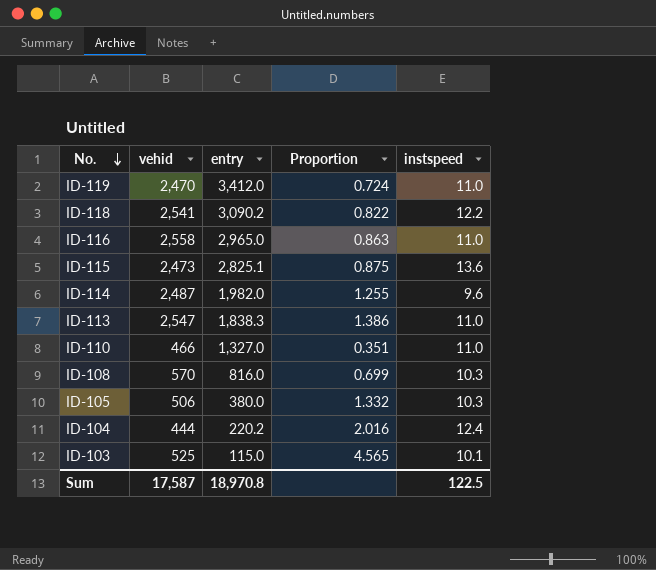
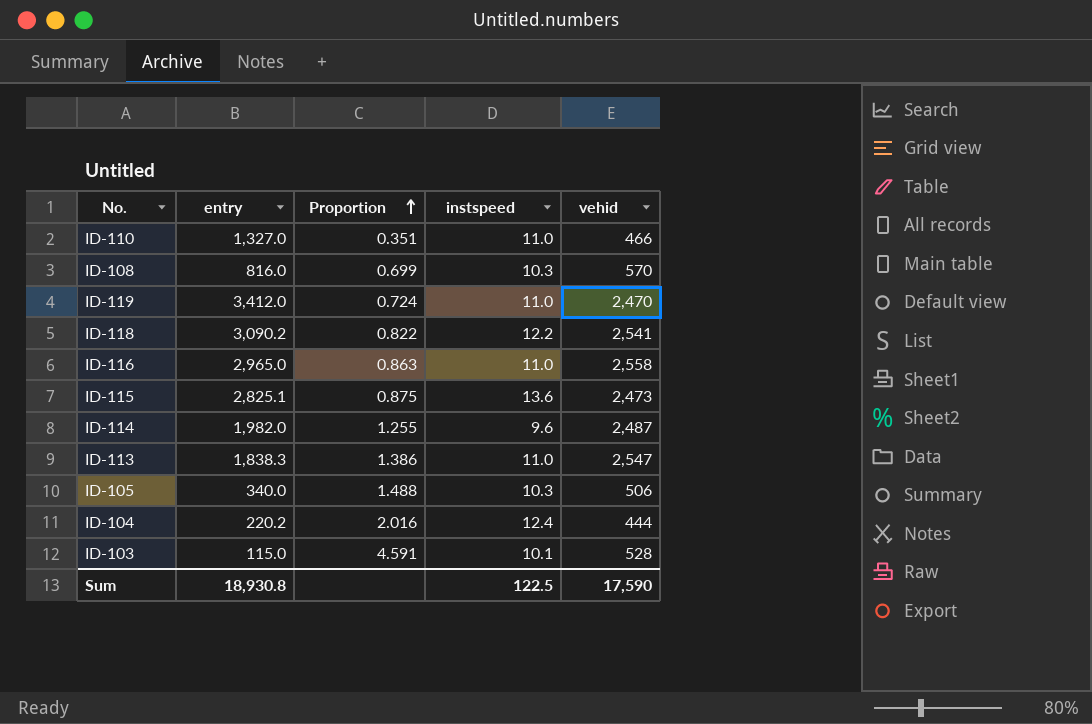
row order: No. descending -> Proportion ascending
column vehid | position: 2 -> 5
ID-105 | entry: 380.0 -> 340.0
ID-105 | Proportion: 1.332 -> 1.488
ID-103 | Proportion: 4.565 -> 4.591
ID-103 | vehid: 525 -> 528
Sum | entry: 18,970.8 -> 18,930.8
Sum | vehid: 17,587 -> 17,590

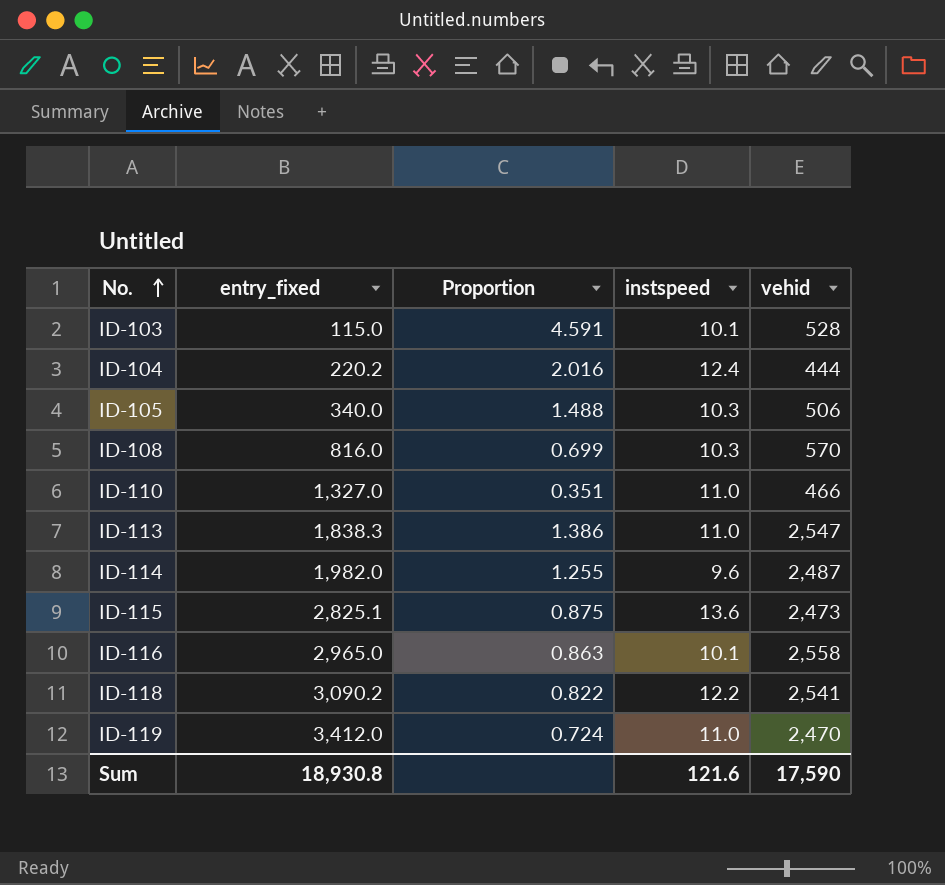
row order: Proportion ascending -> No. ascending
column name: entry -> entry_fixed
ID-116 | instspeed: 11.0 -> 10.1
Sum | instspeed: 122.5 -> 121.6

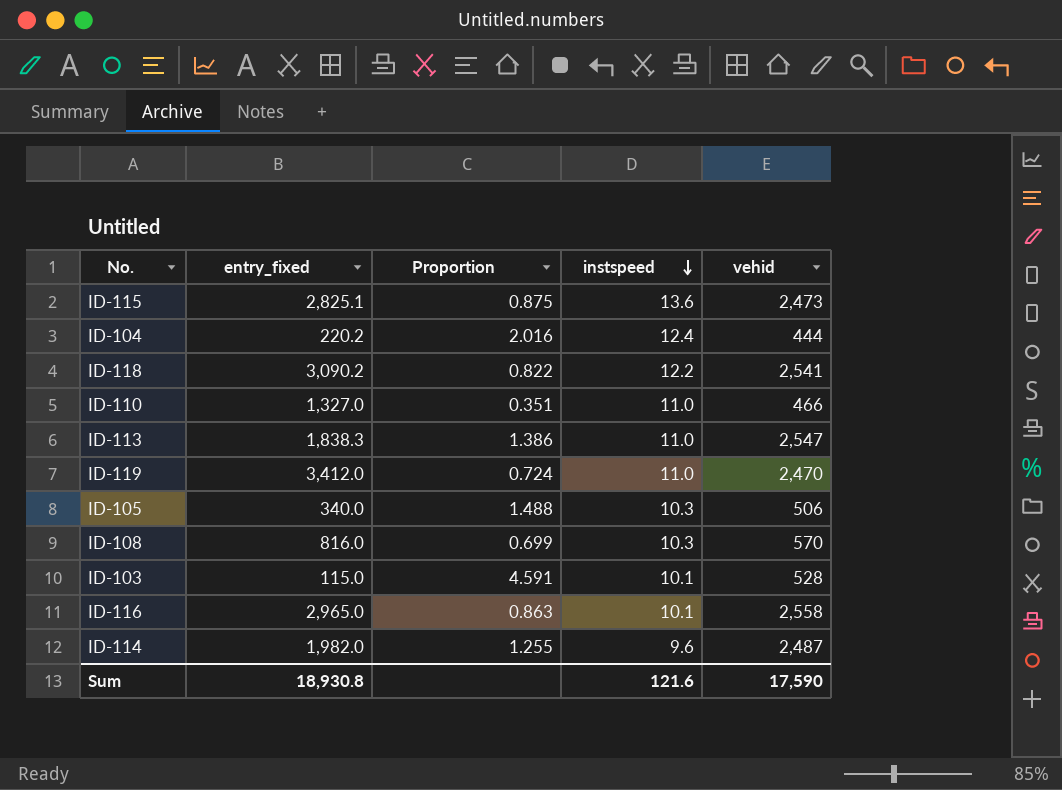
row order: No. ascending -> instspeed descending

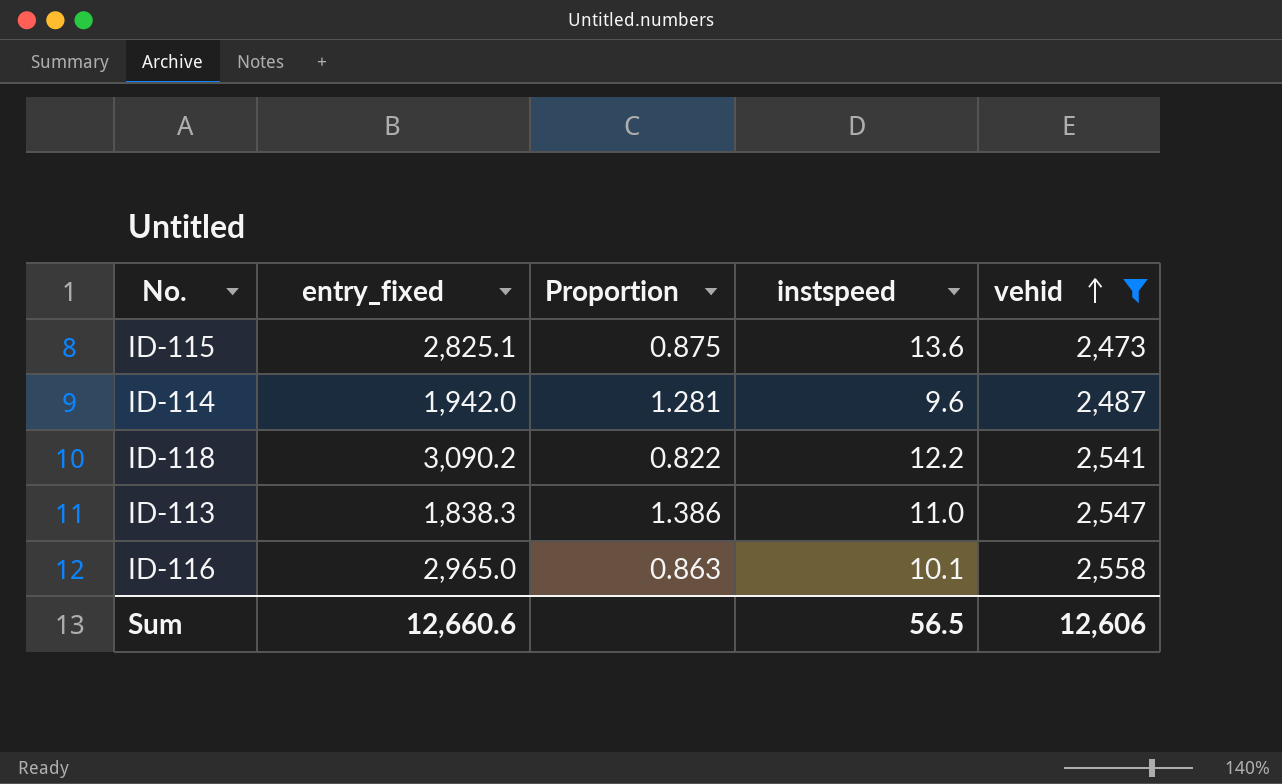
filter: none -> vehid >= 2,473
row order: instspeed descending -> vehid ascending
ID-114 | entry_fixed: 1,982.0 -> 1,942.0
ID-114 | Proportion: 1.255 -> 1.281
Sum | entry_fixed: 18,930.8 -> 12,660.6
Sum | instspeed: 121.6 -> 56.5
Sum | vehid: 17,590 -> 12,606

